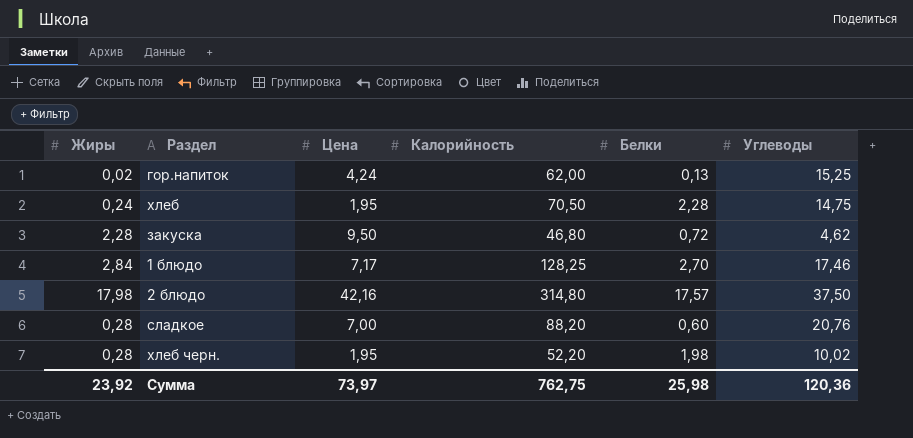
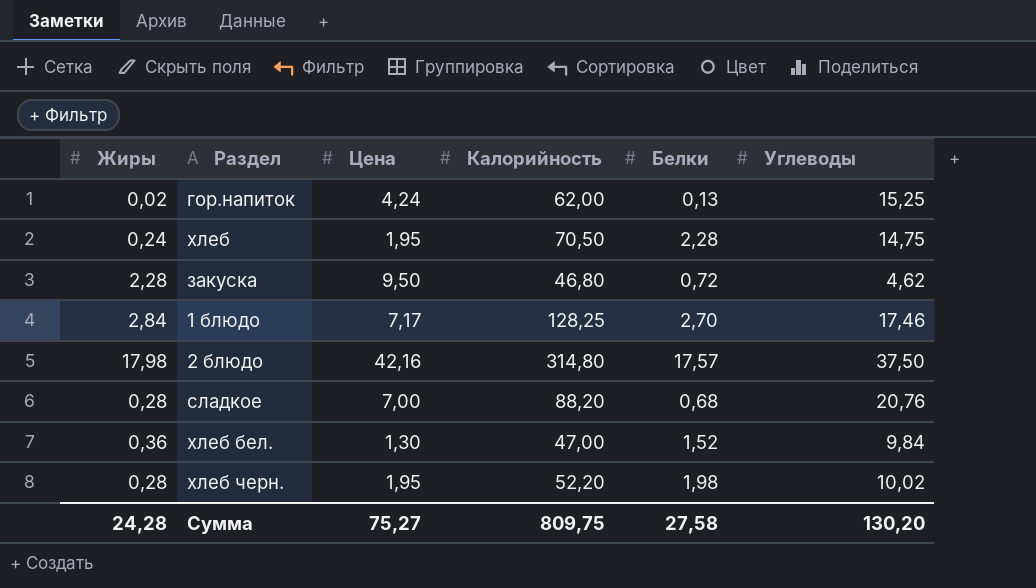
сладкое | Белки: 0,60 -> 0,68
row хлеб бел.: none -> 0,36 | 1,30 | 47,00 | 1,52 | 9,84
Сумма | Жиры: 23,92 -> 24,28
Сумма | Цена: 73,97 -> 75,27
Сумма | Калорийность: 762,75 -> 809,75
Сумма | Белки: 25,98 -> 27,58
Сумма | Углеводы: 120,36 -> 130,20

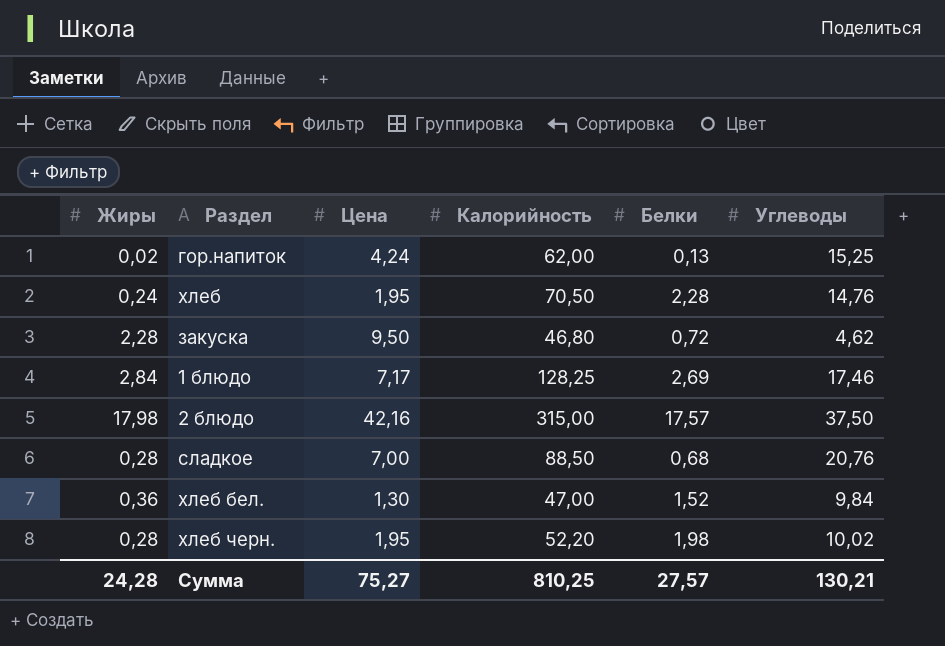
хлеб | Углеводы: 14,75 -> 14,76
1 блюдо | Белки: 2,70 -> 2,69
2 блюдо | Калорийность: 314,80 -> 315,00
сладкое | Калорийность: 88,20 -> 88,50
Сумма | Калорийность: 809,75 -> 810,25
Сумма | Белки: 27,58 -> 27,57
Сумма | Углеводы: 130,20 -> 130,21

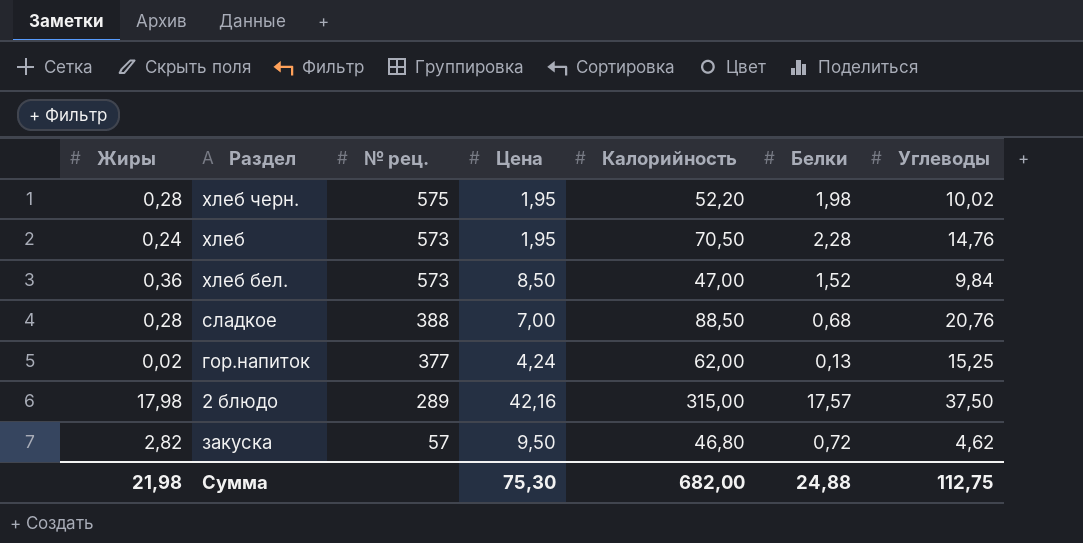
row order: none -> № рец. descending
column № рец. | position: none -> 3
row 1 блюдо: 2,84 | 7,17 | 128,25 | 2,69 | 17,46 -> none
хлеб бел. | Цена: 1,30 -> 8,50
закуска | Жиры: 2,28 -> 2,82
Сумма | Жиры: 24,28 -> 21,98
Сумма | Цена: 75,27 -> 75,30
Сумма | Калорийность: 810,25 -> 682,00
Сумма | Белки: 27,57 -> 24,88
Сумма | Углеводы: 130,21 -> 112,75

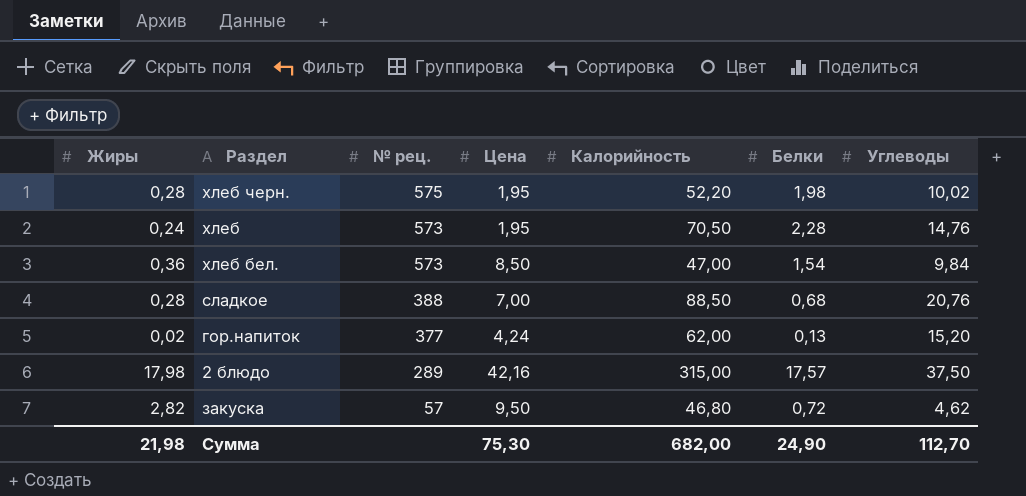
хлеб бел. | Белки: 1,52 -> 1,54
гор.напиток | Углеводы: 15,25 -> 15,20
Сумма | Белки: 24,88 -> 24,90
Сумма | Углеводы: 112,75 -> 112,70

